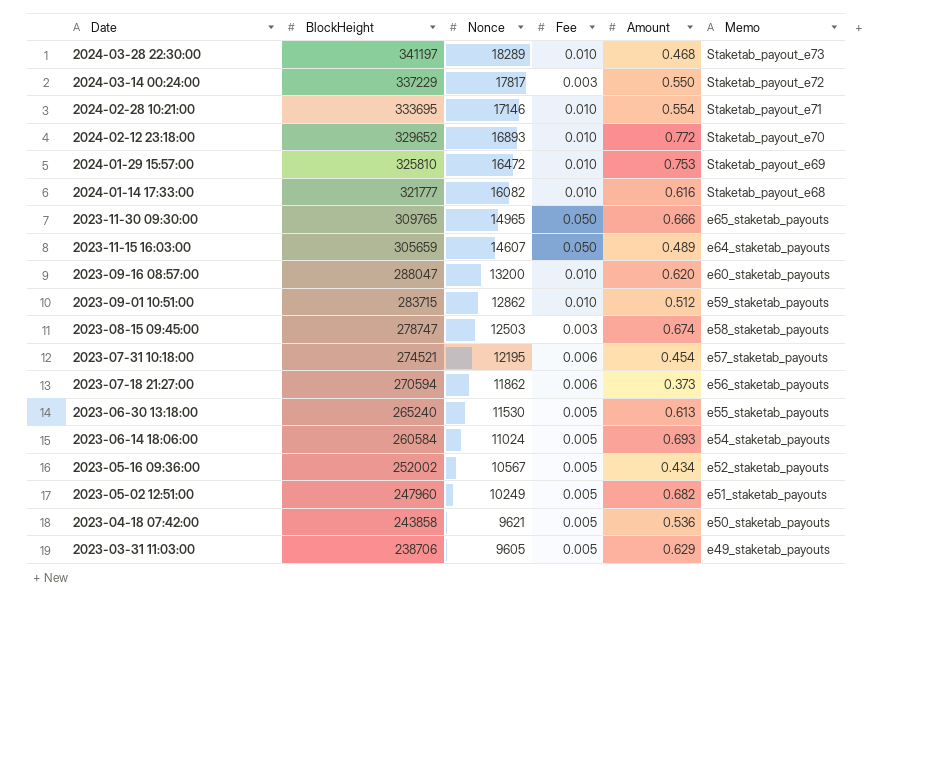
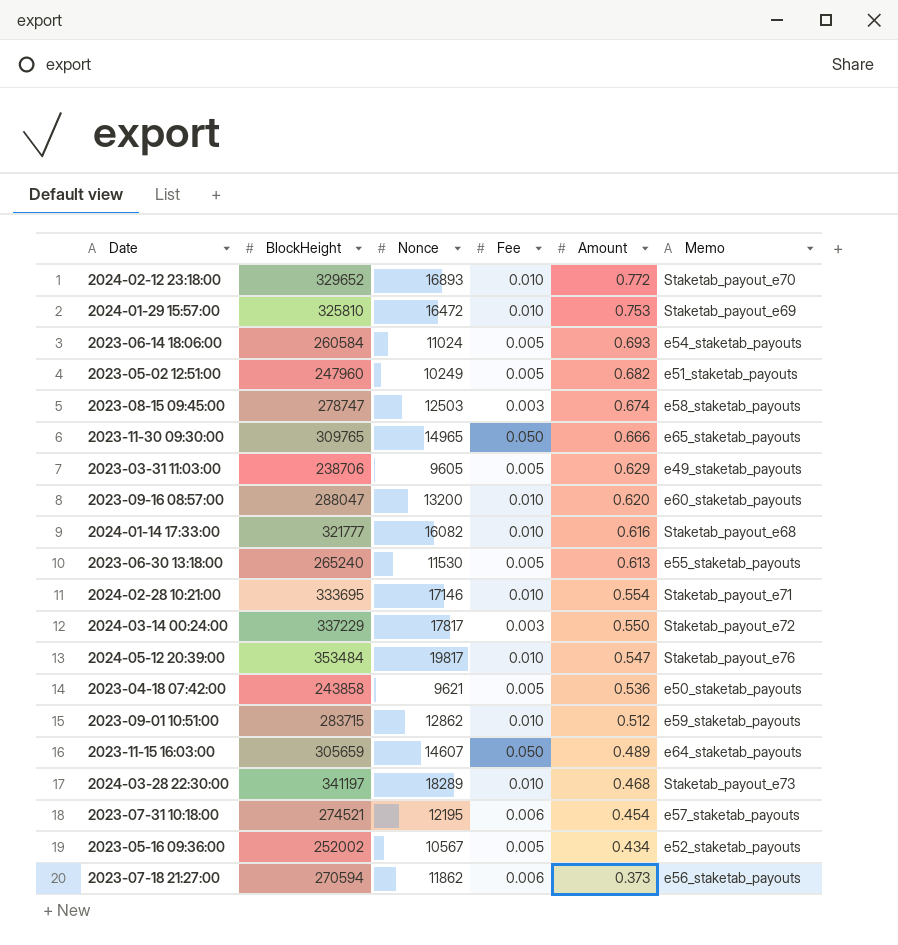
row order: Date descending -> Amount descending
row 2024-05-12 20:39:00: none -> 353484 | 19817 | 0.010 | 0.547 | Staketab_payout_e76

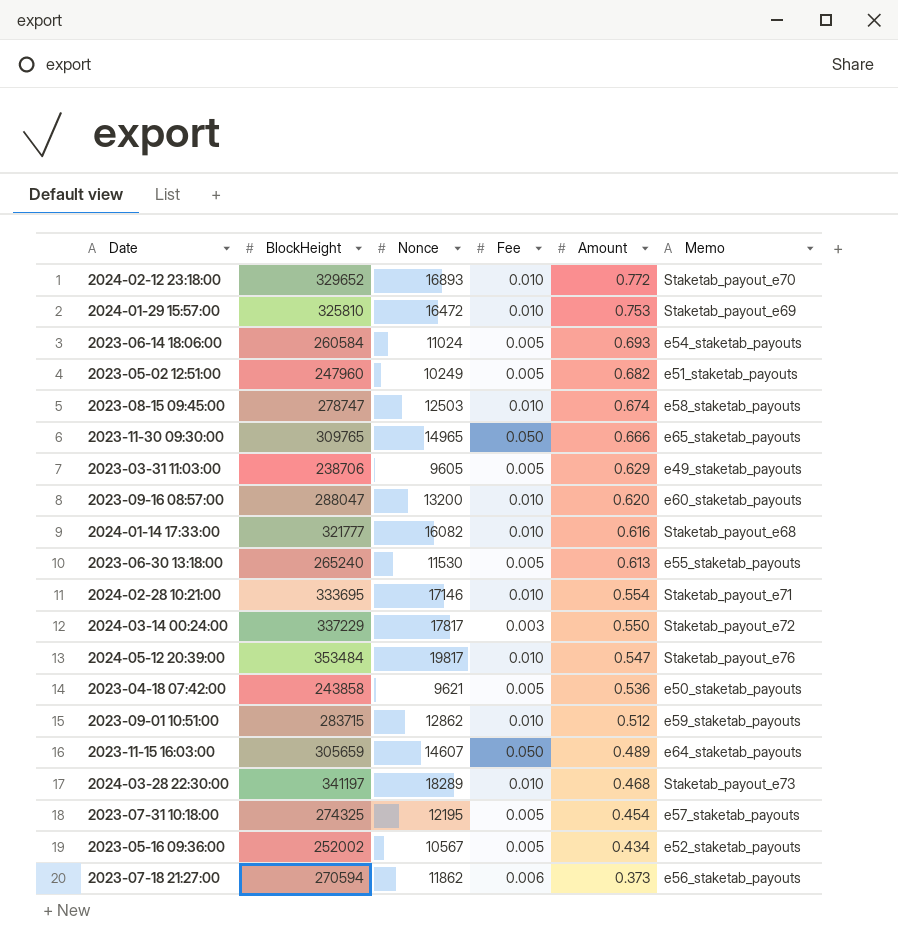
2023-08-15 09:45:00 | Fee: 0.003 -> 0.010
2023-07-31 10:18:00 | BlockHeight: 274521 -> 274325
2023-07-31 10:18:00 | Fee: 0.006 -> 0.005

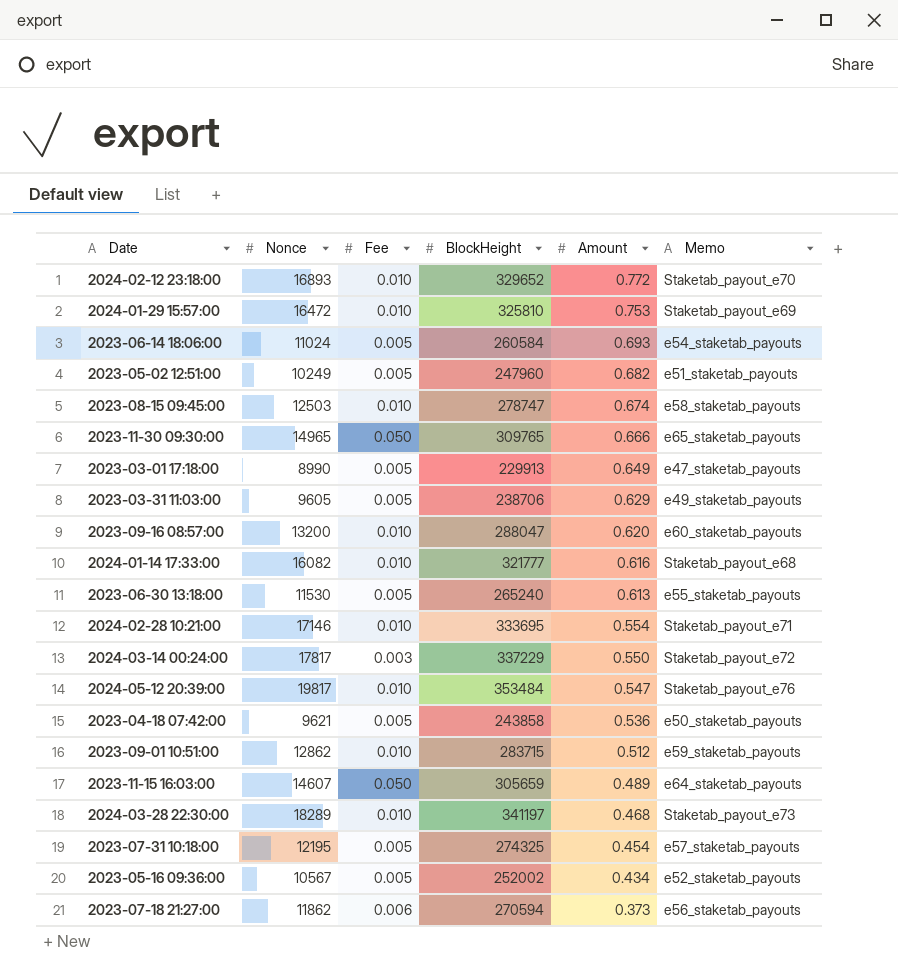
column BlockHeight | position: 2 -> 4
row 2023-03-01 17:18:00: none -> 8990 | 0.005 | 229913 | 0.649 | e47_staketab_payouts

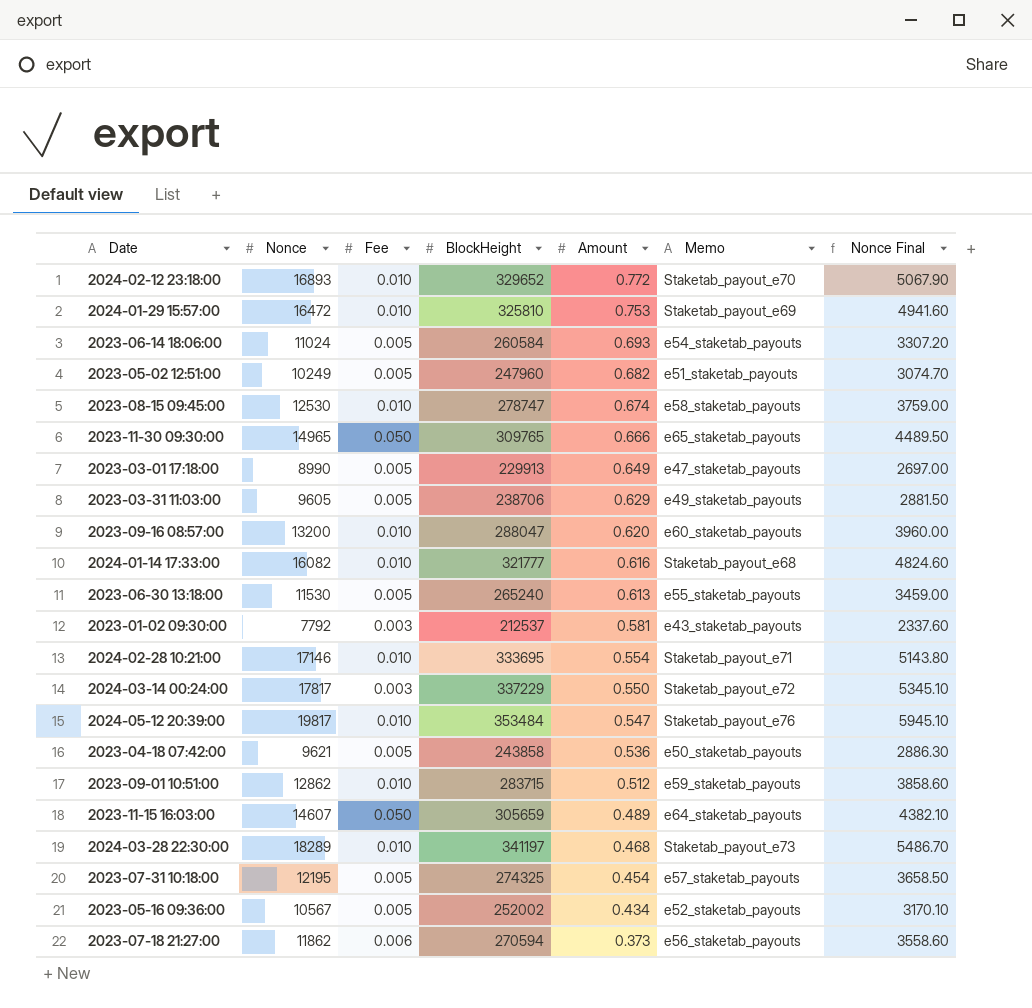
column Nonce Final | formula: none -> [Nonce] * 0.3
2023-08-15 09:45:00 | Nonce: 12503 -> 12530
row 2023-01-02 09:30:00: none -> 7792 | 0.003 | 212537 | 0.581 | e43_staketab_payouts | 2337.60

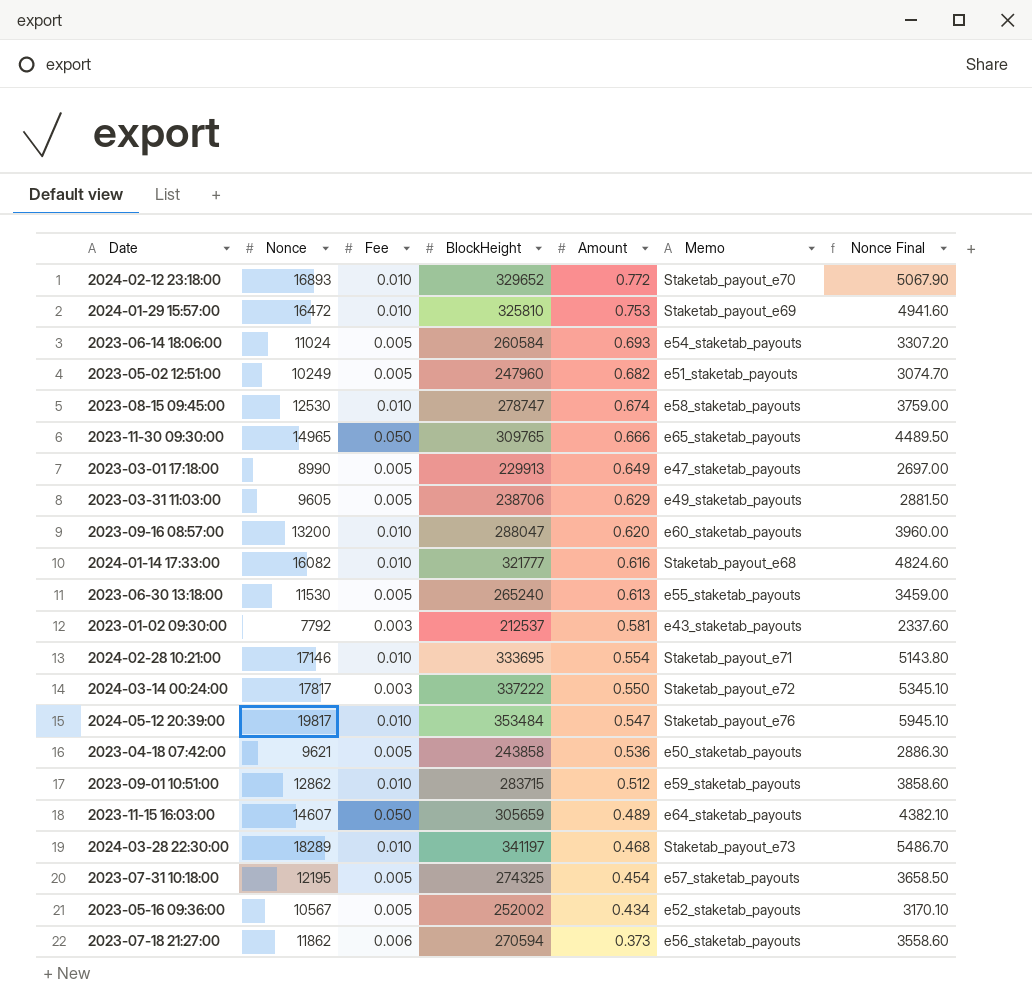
2024-03-14 00:24:00 | BlockHeight: 337229 -> 337222

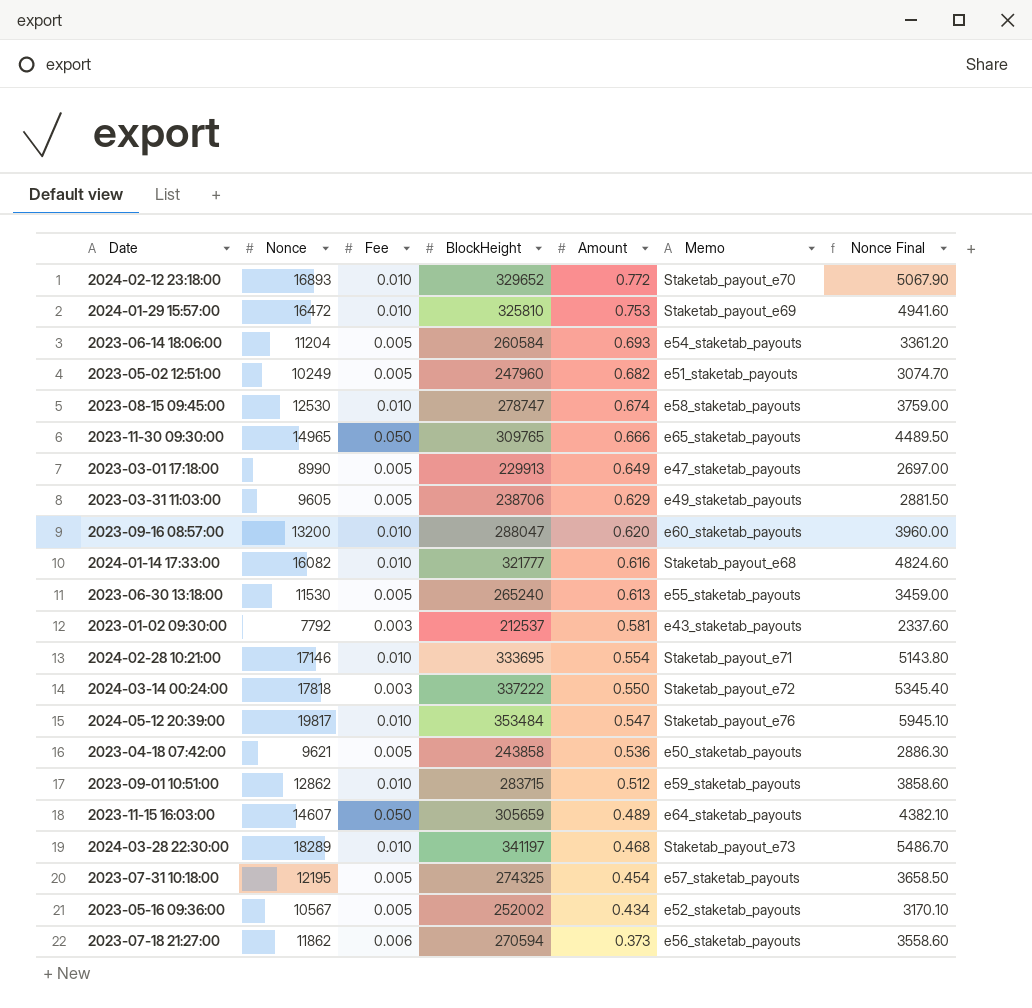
2023-06-14 18:06:00 | Nonce: 11024 -> 11204
2023-06-14 18:06:00 | Nonce Final: 3307.20 -> 3361.20
2024-03-14 00:24:00 | Nonce: 17817 -> 17818
2024-03-14 00:24:00 | Nonce Final: 5345.10 -> 5345.40

